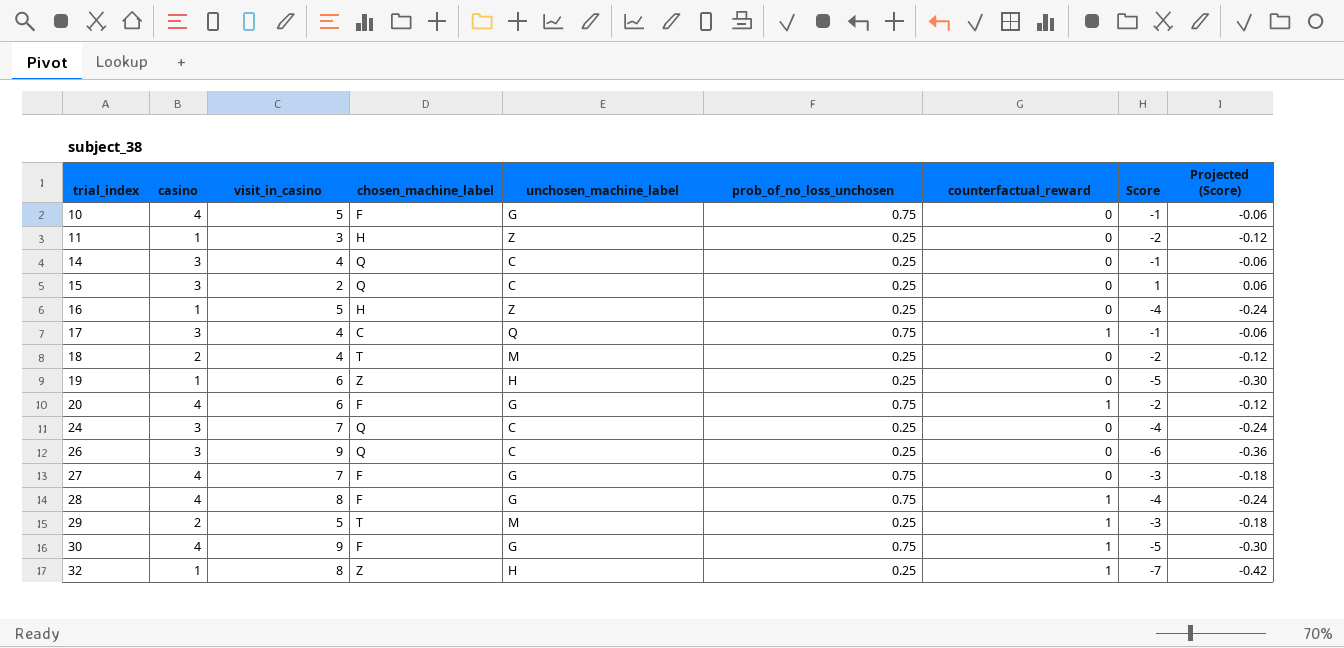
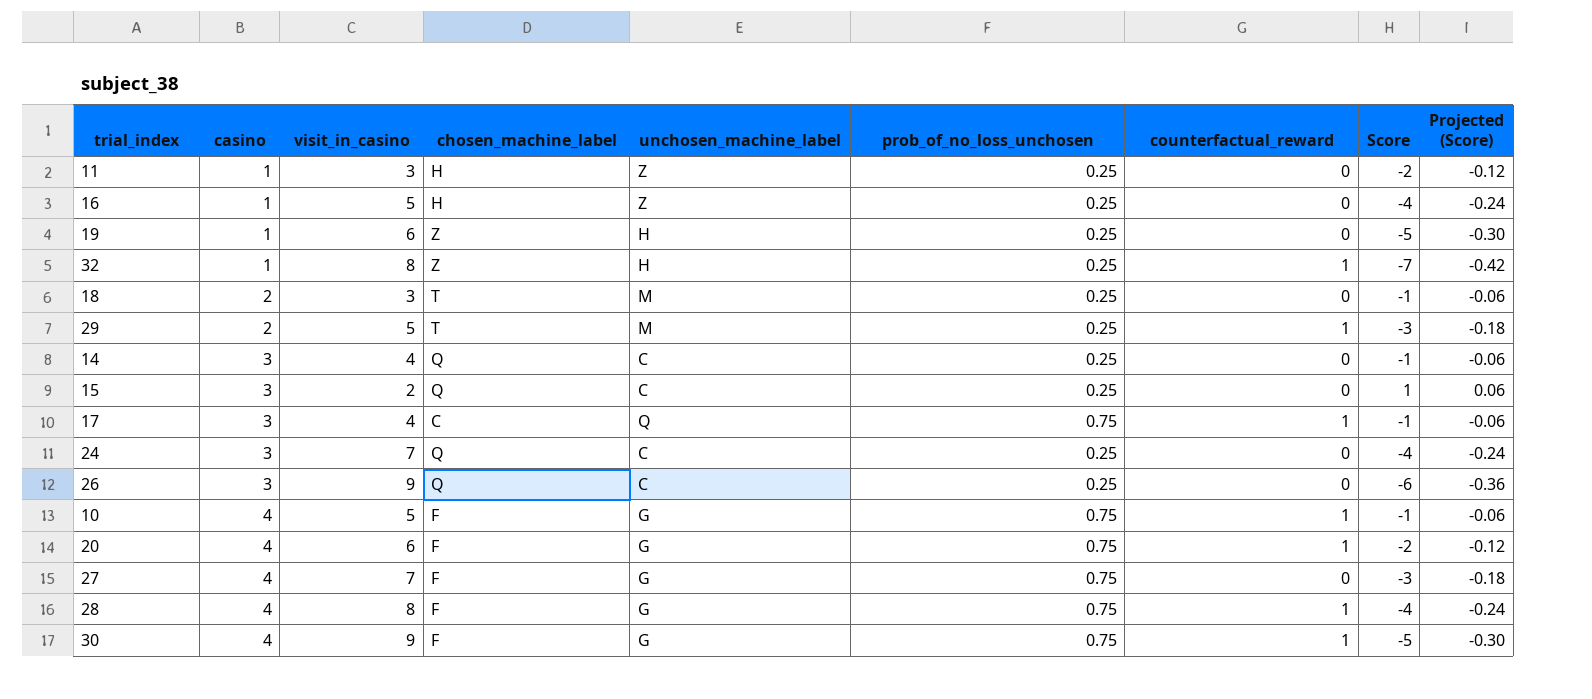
row order: trial_index ascending -> casino ascending
18 | visit_in_casino: 4 -> 3
18 | Score: -2 -> -1
18 | Projected (Score): -0.12 -> -0.06
10 | counterfactual_reward: 0 -> 1

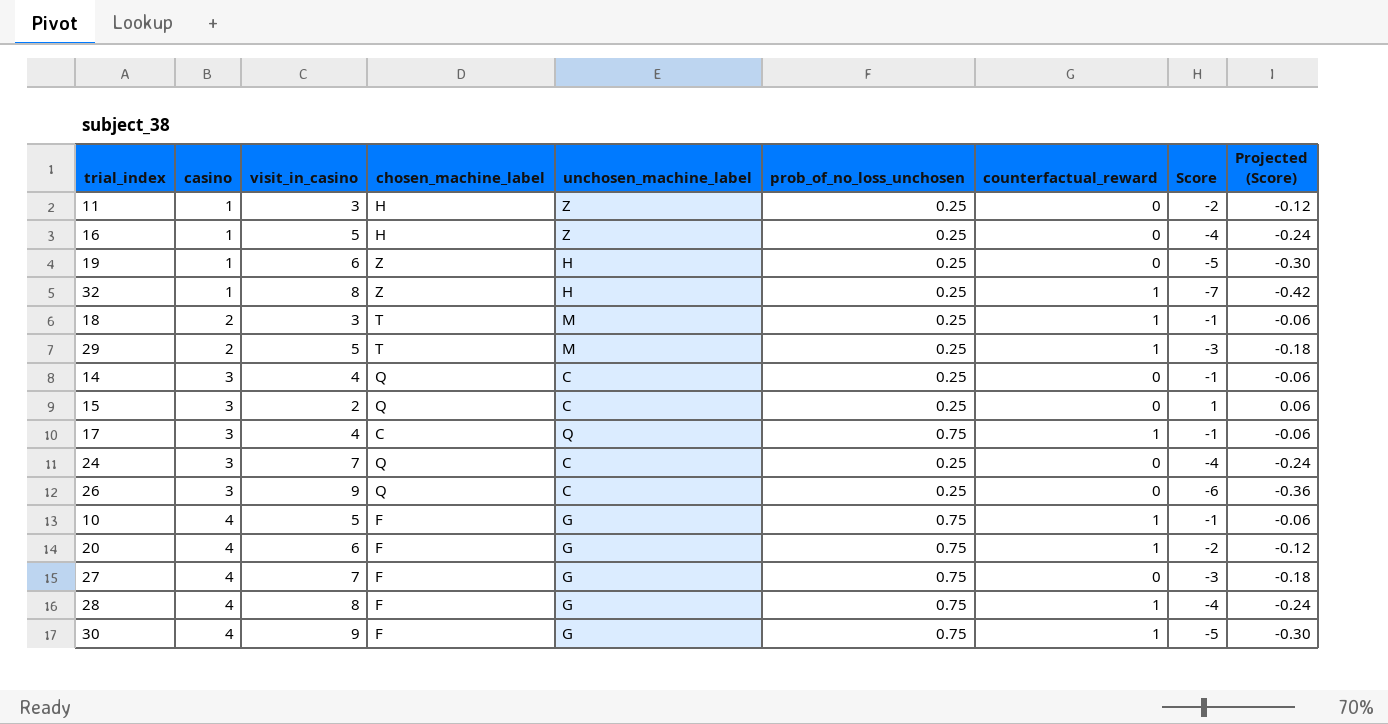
18 | counterfactual_reward: 0 -> 1

